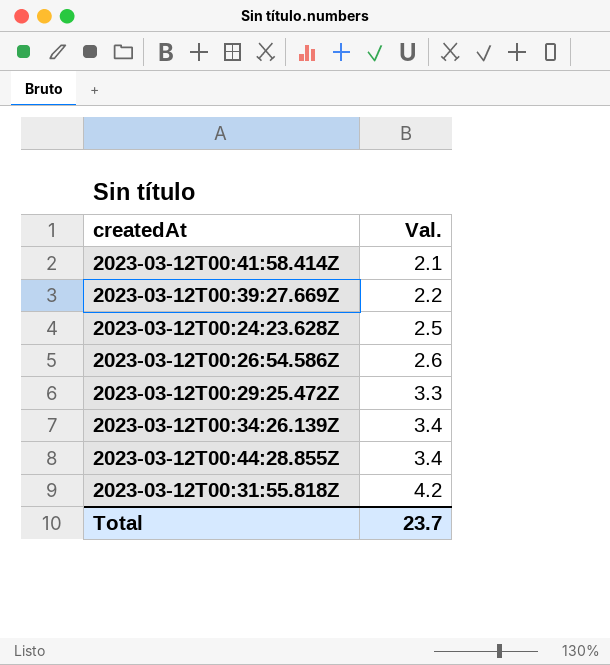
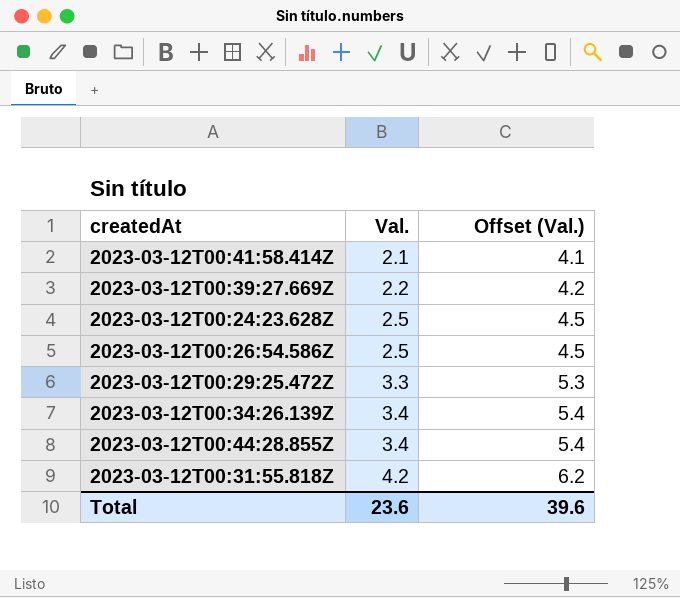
column Offset (Val.) | formula: none -> [Val.] + 2
2023-03-12T00:26:54.586Z | Val.: 2.6 -> 2.5
Total | Val.: 23.7 -> 23.6

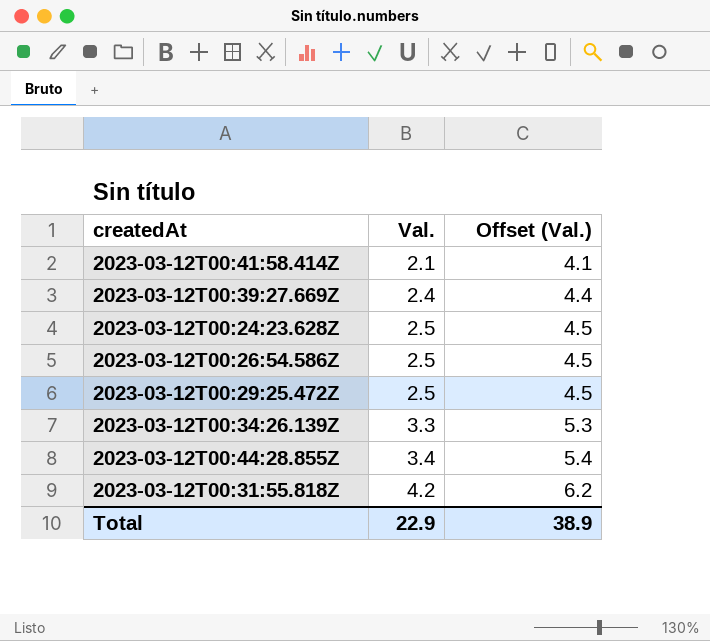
2023-03-12T00:39:27.669Z | Val.: 2.2 -> 2.4
2023-03-12T00:39:27.669Z | Offset (Val.): 4.2 -> 4.4
2023-03-12T00:29:25.472Z | Val.: 3.3 -> 2.5
2023-03-12T00:29:25.472Z | Offset (Val.): 5.3 -> 4.5
2023-03-12T00:34:26.139Z | Val.: 3.4 -> 3.3
2023-03-12T00:34:26.139Z | Offset (Val.): 5.4 -> 5.3
Total | Val.: 23.6 -> 22.9
Total | Offset (Val.): 39.6 -> 38.9

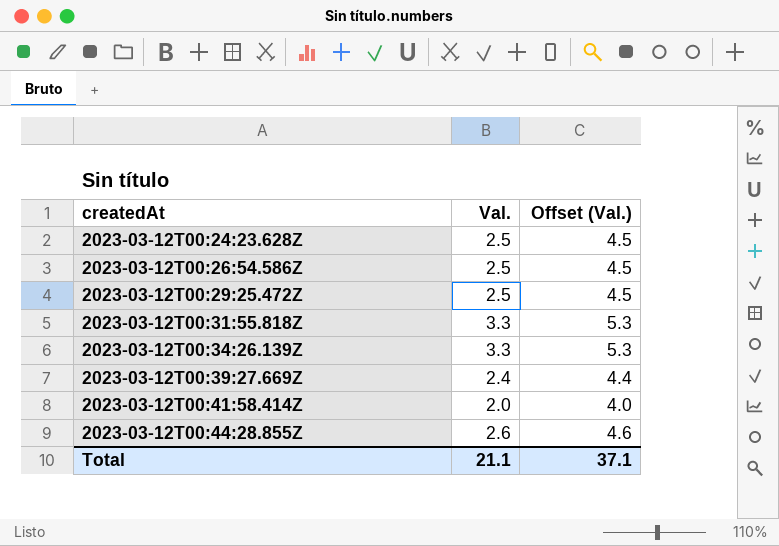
row order: Val. ascending -> createdAt ascending
2023-03-12T00:31:55.818Z | Val.: 4.2 -> 3.3
2023-03-12T00:31:55.818Z | Offset (Val.): 6.2 -> 5.3
2023-03-12T00:41:58.414Z | Val.: 2.1 -> 2.0
2023-03-12T00:41:58.414Z | Offset (Val.): 4.1 -> 4.0
2023-03-12T00:44:28.855Z | Val.: 3.4 -> 2.6
2023-03-12T00:44:28.855Z | Offset (Val.): 5.4 -> 4.6
Total | Val.: 22.9 -> 21.1
Total | Offset (Val.): 38.9 -> 37.1

